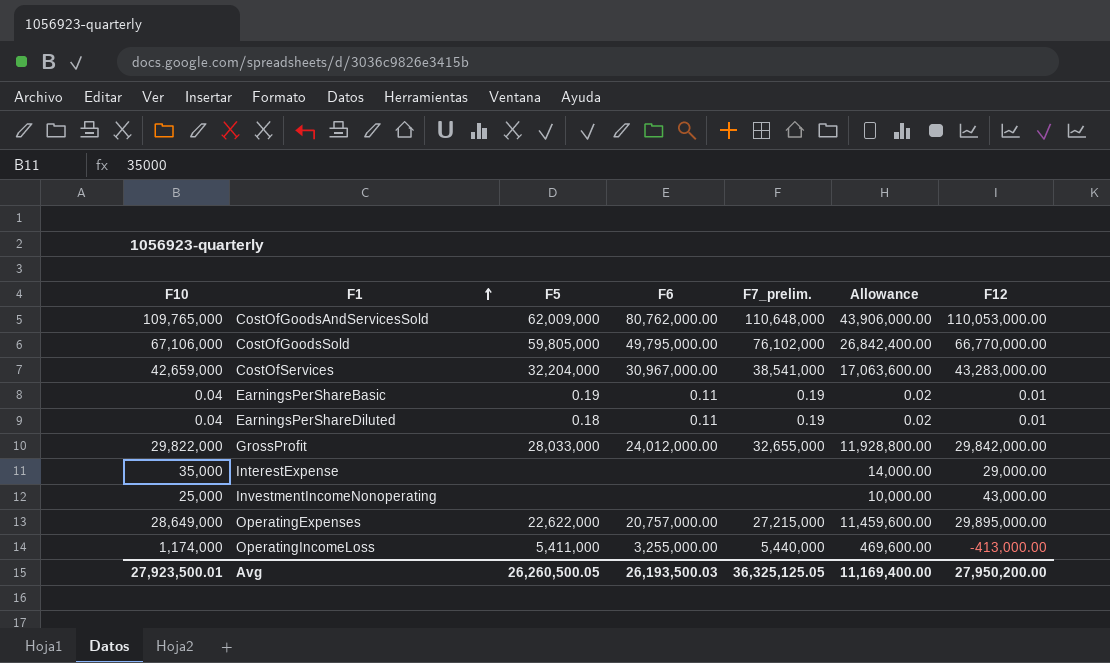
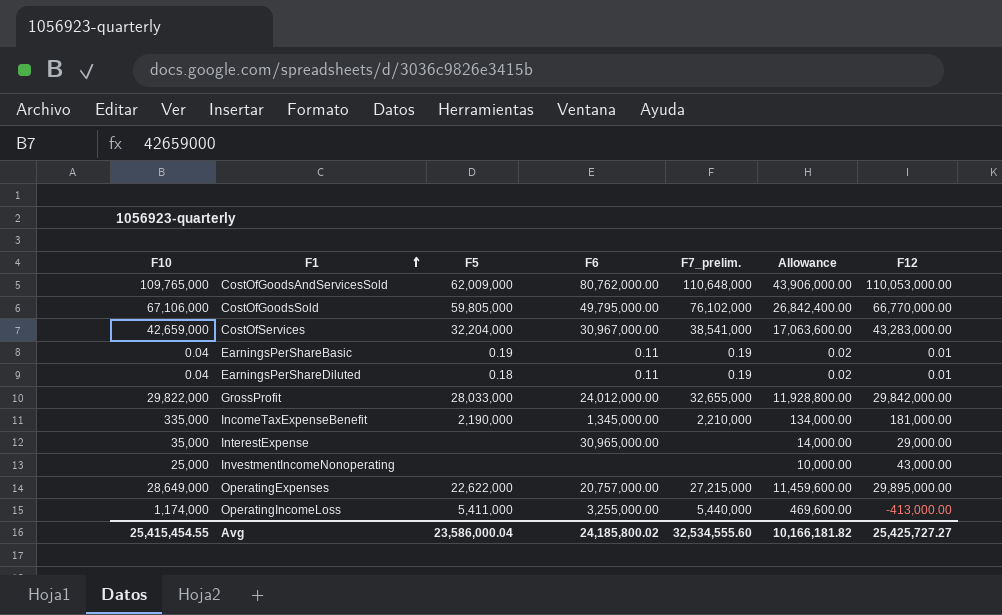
row IncomeTaxExpenseBenefit: none -> 335,000 | 2,190,000 | 1,345,000.00 | 2,210,000 | 134,000.00 | 181,000.00
InterestExpense | F6: none -> 30,965,000.00
Avg | F10: 27,923,500.01 -> 25,415,454.55
Avg | F5: 26,260,500.05 -> 23,586,000.04
Avg | F6: 26,193,500.03 -> 24,185,800.02
Avg | F7_prelim.: 36,325,125.05 -> 32,534,555.60
Avg | Allowance: 11,169,400.00 -> 10,166,181.82
Avg | F12: 27,950,200.00 -> 25,425,727.27

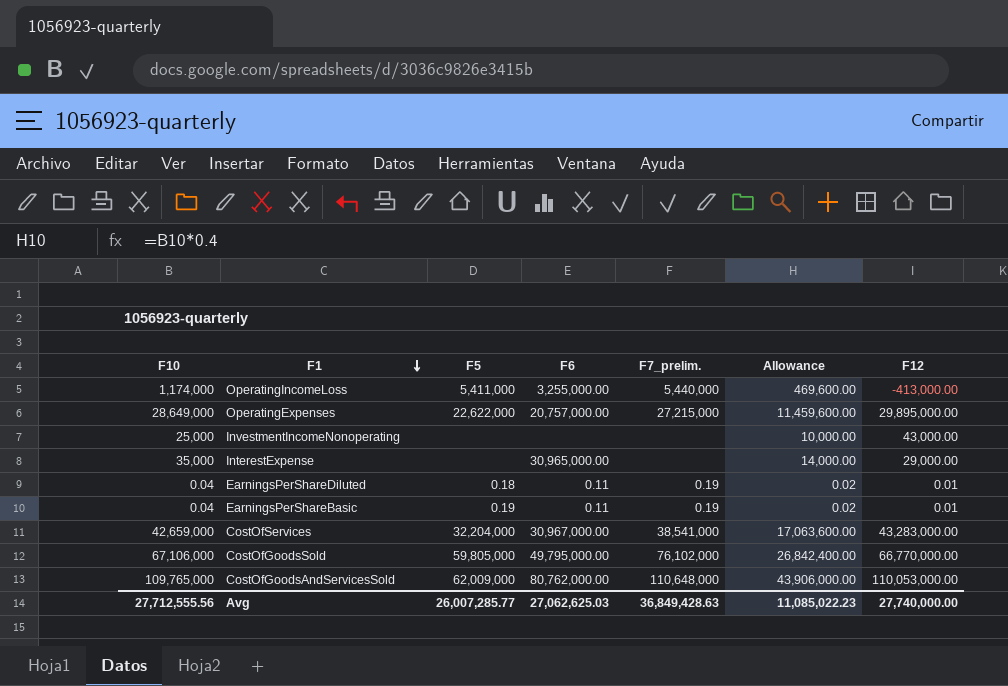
row order: F1 ascending -> F1 descending
row GrossProfit: 29,822,000 | 28,033,000 | 24,012,000.00 | 32,655,000 | 11,928,800.00 | 29,842,000.00 -> none
row IncomeTaxExpenseBenefit: 335,000 | 2,190,000 | 1,345,000.00 | 2,210,000 | 134,000.00 | 181,000.00 -> none
Avg | F10: 25,415,454.55 -> 27,712,555.56
Avg | F5: 23,586,000.04 -> 26,007,285.77
Avg | F6: 24,185,800.02 -> 27,062,625.03
Avg | F7_prelim.: 32,534,555.60 -> 36,849,428.63
Avg | Allowance: 10,166,181.82 -> 11,085,022.23
Avg | F12: 25,425,727.27 -> 27,740,000.00

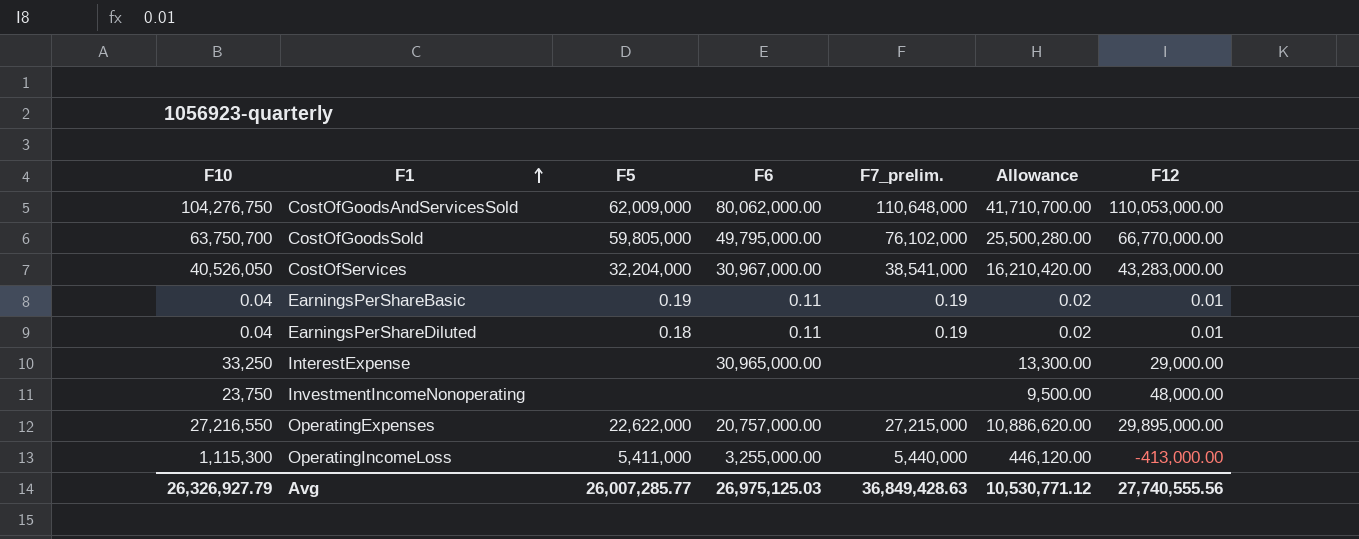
row order: F1 descending -> F1 ascending
CostOfGoodsAndServicesSold | F10: 109,765,000 -> 104,276,750
CostOfGoodsAndServicesSold | F6: 80,762,000.00 -> 80,062,000.00
CostOfGoodsAndServicesSold | Allowance: 43,906,000.00 -> 41,710,700.00
CostOfGoodsSold | F10: 67,106,000 -> 63,750,700
CostOfGoodsSold | Allowance: 26,842,400.00 -> 25,500,280.00
CostOfServices | F10: 42,659,000 -> 40,526,050
CostOfServices | Allowance: 17,063,600.00 -> 16,210,420.00
InterestExpense | F10: 35,000 -> 33,250
InterestExpense | Allowance: 14,000.00 -> 13,300.00
InvestmentIncomeNonoperating | F10: 25,000 -> 23,750
InvestmentIncomeNonoperating | Allowance: 10,000.00 -> 9,500.00
InvestmentIncomeNonoperating | F12: 43,000.00 -> 48,000.00
OperatingExpenses | F10: 28,649,000 -> 27,216,550
OperatingExpenses | Allowance: 11,459,600.00 -> 10,886,620.00
OperatingIncomeLoss | F10: 1,174,000 -> 1,115,300
OperatingIncomeLoss | Allowance: 469,600.00 -> 446,120.00
Avg | F10: 27,712,555.56 -> 26,326,927.79
Avg | F6: 27,062,625.03 -> 26,975,125.03
Avg | Allowance: 11,085,022.23 -> 10,530,771.12
Avg | F12: 27,740,000.00 -> 27,740,555.56

